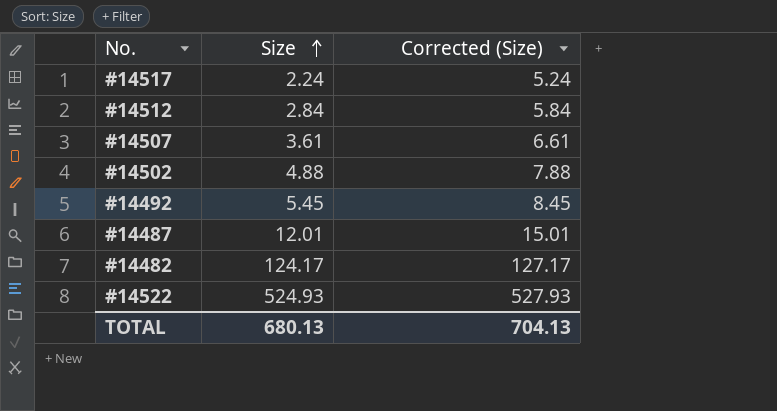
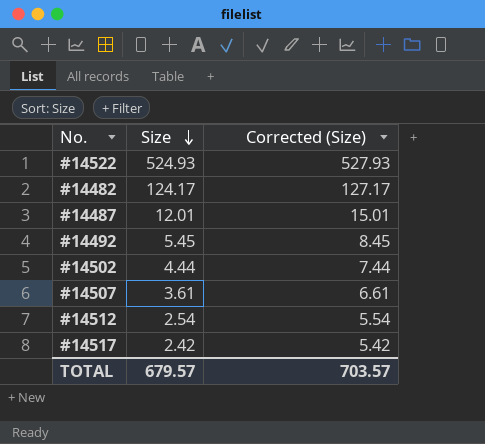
row order: Size ascending -> Size descending
#14502 | Size: 4.88 -> 4.44
#14502 | Corrected (Size): 7.88 -> 7.44
#14512 | Size: 2.84 -> 2.54
#14512 | Corrected (Size): 5.84 -> 5.54
#14517 | Size: 2.24 -> 2.42
#14517 | Corrected (Size): 5.24 -> 5.42
TOTAL | Size: 680.13 -> 679.57
TOTAL | Corrected (Size): 704.13 -> 703.57

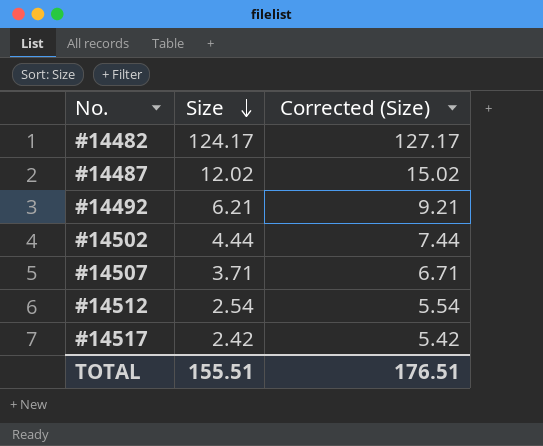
row #14522: 524.93 | 527.93 -> none
#14487 | Size: 12.01 -> 12.02
#14487 | Corrected (Size): 15.01 -> 15.02
#14492 | Size: 5.45 -> 6.21
#14492 | Corrected (Size): 8.45 -> 9.21
#14507 | Size: 3.61 -> 3.71
#14507 | Corrected (Size): 6.61 -> 6.71
TOTAL | Size: 679.57 -> 155.51
TOTAL | Corrected (Size): 703.57 -> 176.51

